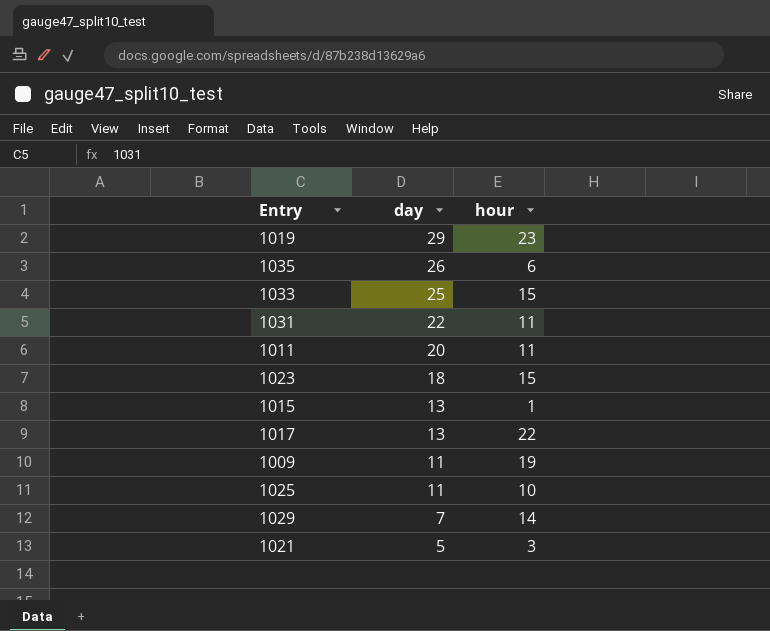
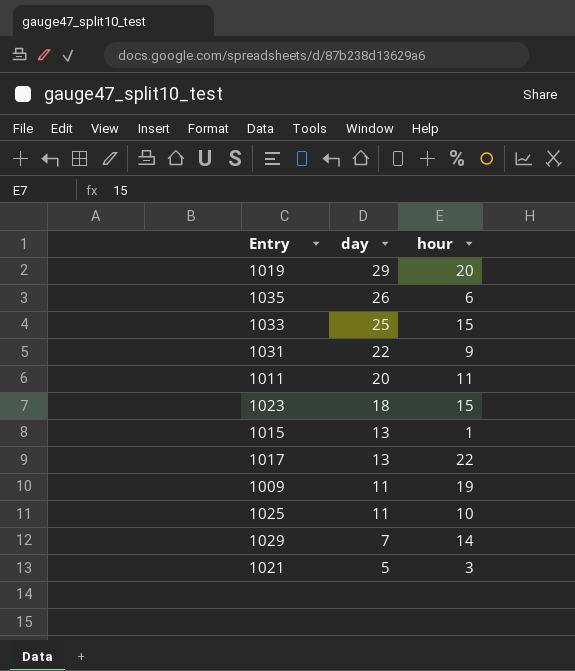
1019 | hour: 23 -> 20
1031 | hour: 11 -> 9

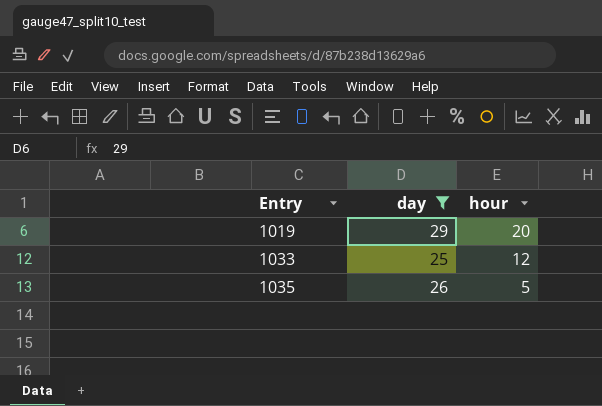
filter: none -> day >= 25
row order: day descending -> Entry ascending
1033 | hour: 15 -> 12
1035 | hour: 6 -> 5

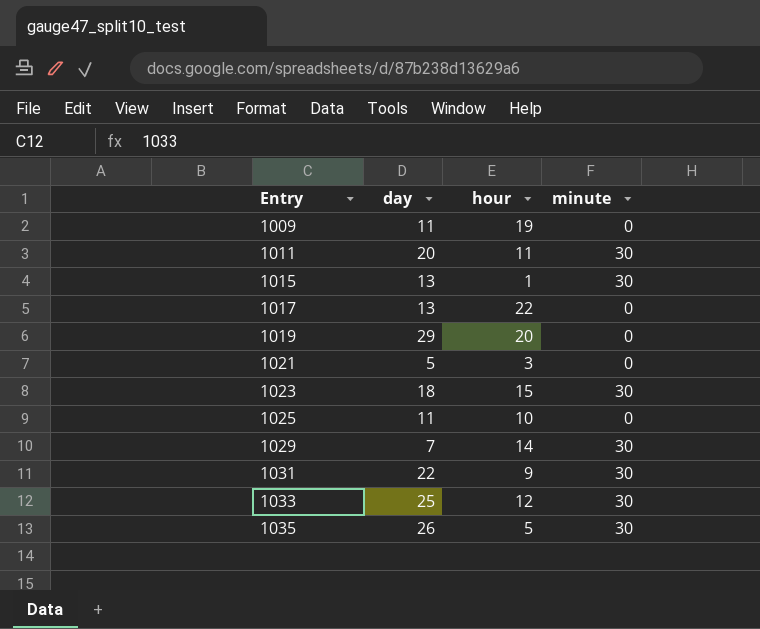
filter: day >= 25 -> none
column minute | position: none -> 4

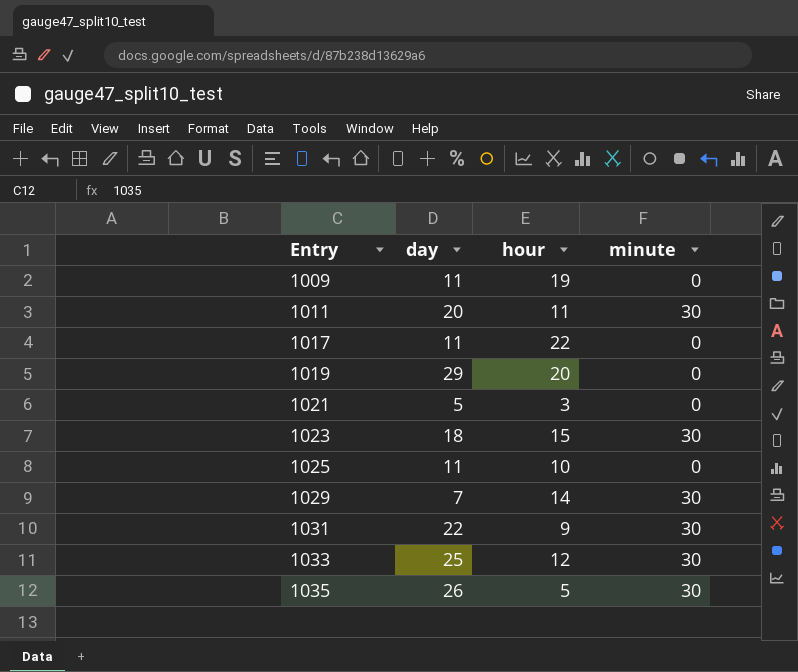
row 1015: 13 | 1 | 30 -> none
1017 | day: 13 -> 11

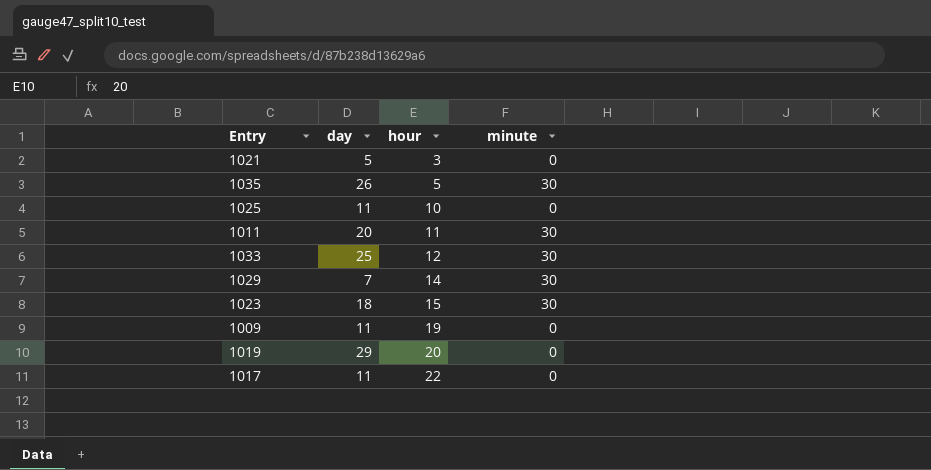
row order: Entry ascending -> hour ascending
row 1031: 22 | 9 | 30 -> none

